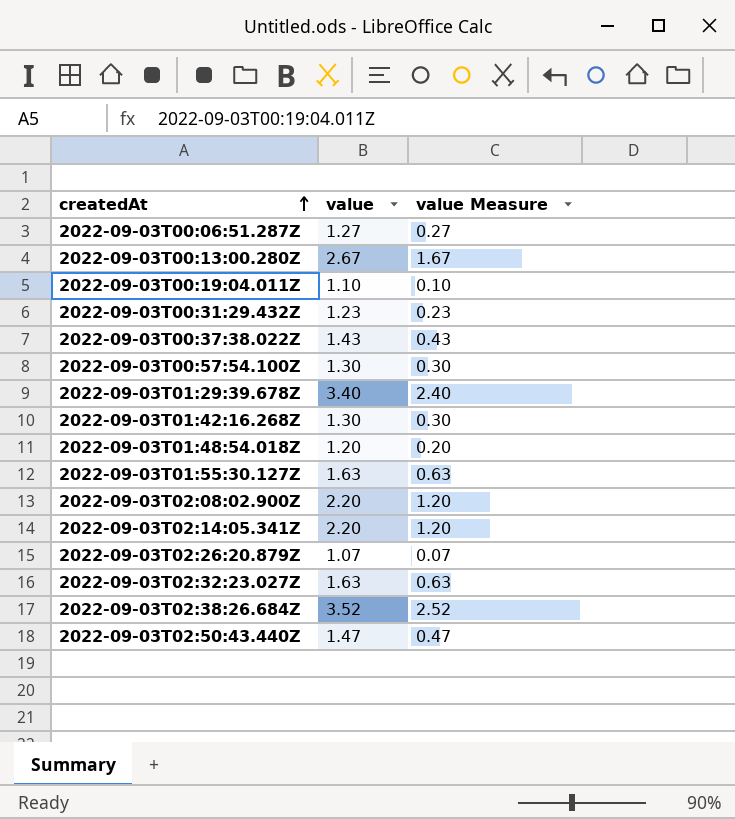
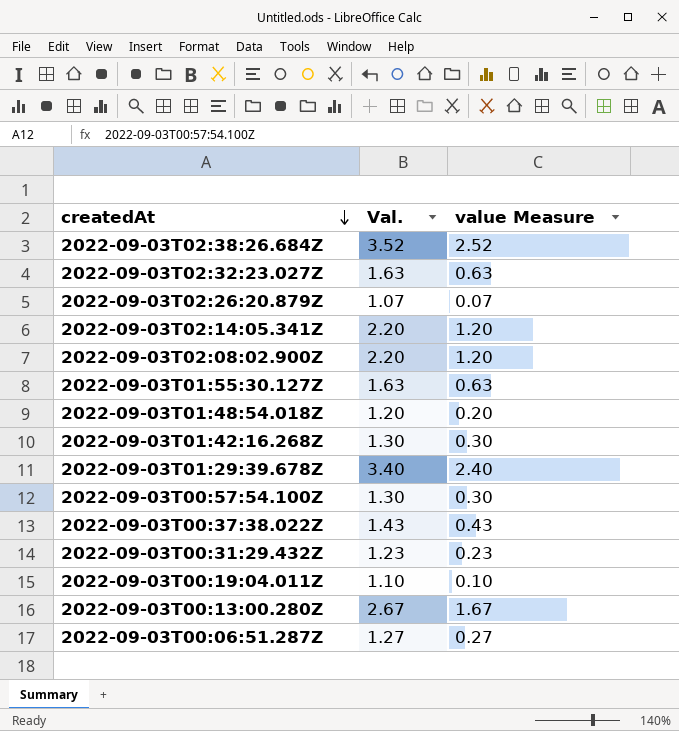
row order: createdAt ascending -> createdAt descending
column name: value -> Val.
row 2022-09-03T02:50:43.440Z: 1.47 | 0.47 -> none

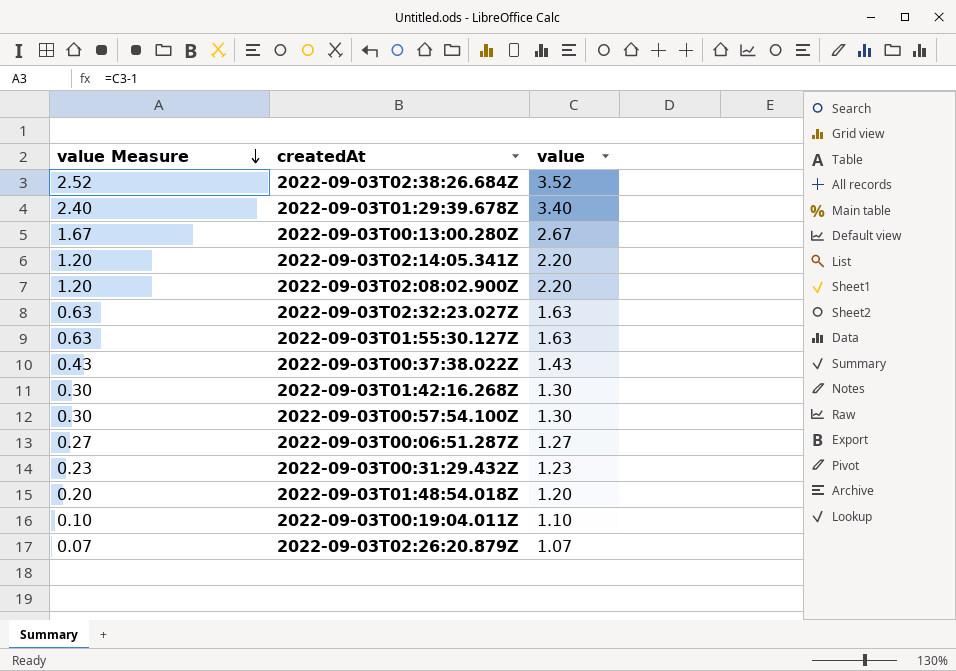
row order: createdAt descending -> value Measure descending
column value Measure | position: 3 -> 1
column name: Val. -> value

